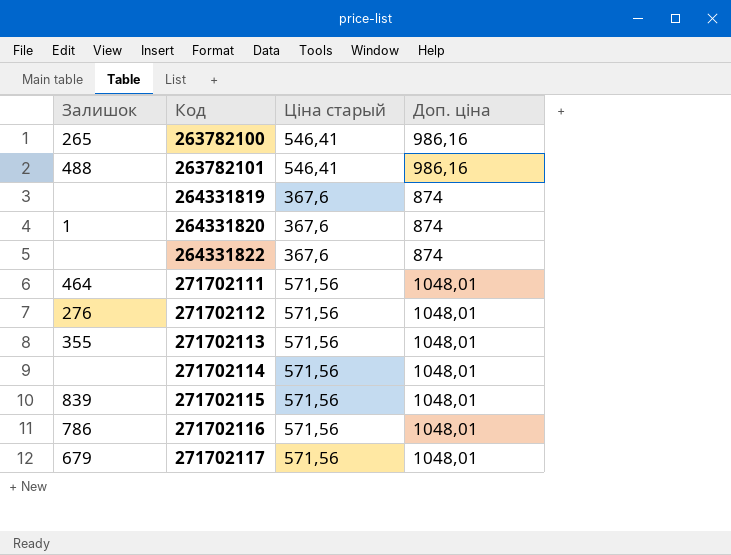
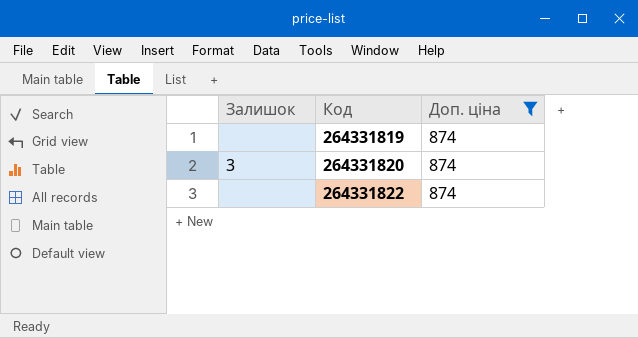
filter: none -> Доп. ціна = 874
column Ціна старый | position: 3 -> none
264331820 | Залишок: 1 -> 3

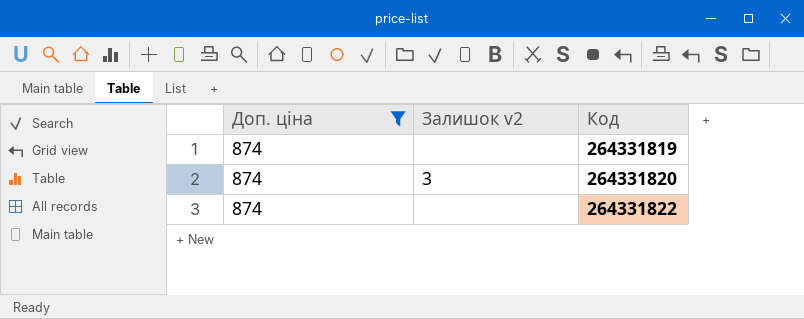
column Доп. ціна | position: 3 -> 1
column name: Залишок -> Залишок v2

